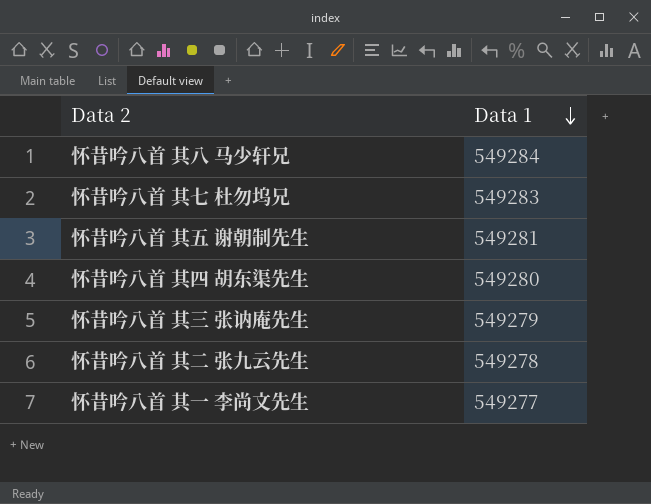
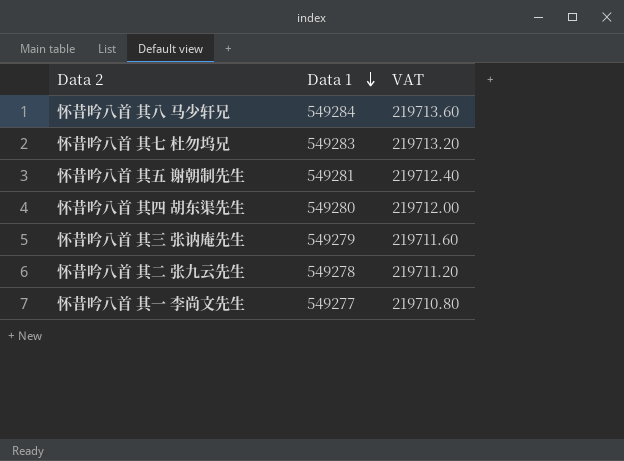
column VAT | formula: none -> [Data 1] * 0.4

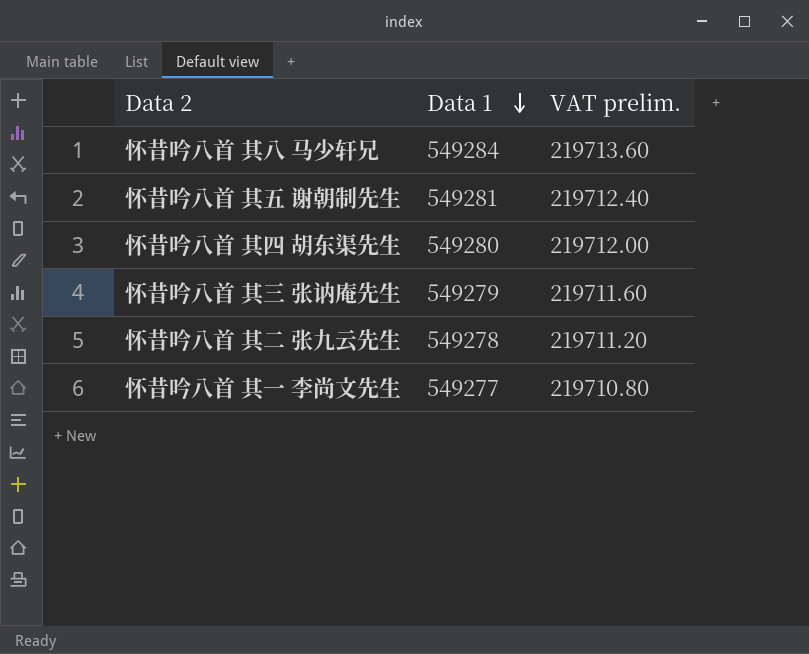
column name: VAT -> VAT prelim.
row 怀昔吟八首 其七 杜勿坞兄: 549283 | 219713.20 -> none

